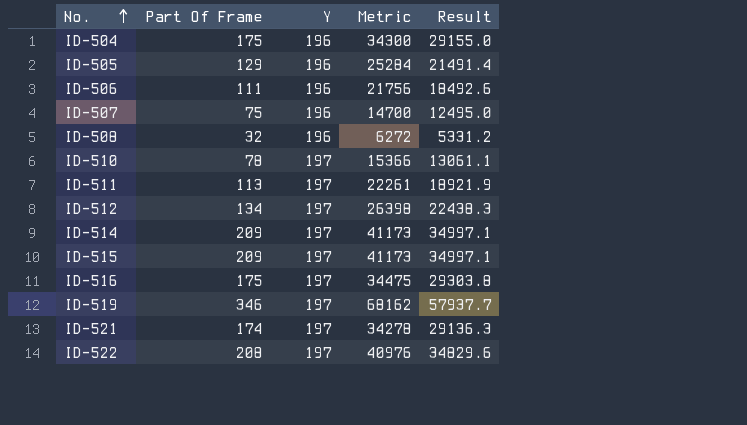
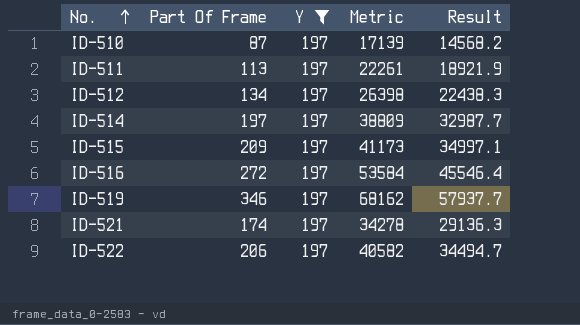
filter: none -> Y = 197
ID-510 | Part Of Frame: 78 -> 87
ID-510 | Metric: 15366 -> 17139
ID-510 | Result: 13061.1 -> 14568.2
ID-514 | Part Of Frame: 209 -> 197
ID-514 | Metric: 41173 -> 38809
ID-514 | Result: 34997.1 -> 32987.7
ID-516 | Part Of Frame: 175 -> 272
ID-516 | Metric: 34475 -> 53584
ID-516 | Result: 29303.8 -> 45546.4
ID-522 | Part Of Frame: 208 -> 206
ID-522 | Metric: 40976 -> 40582
ID-522 | Result: 34829.6 -> 34494.7

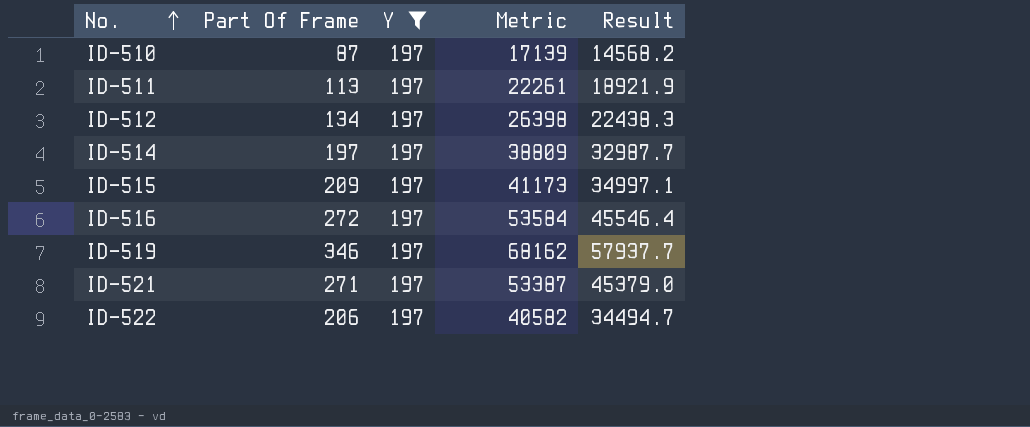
ID-521 | Part Of Frame: 174 -> 271
ID-521 | Metric: 34278 -> 53387
ID-521 | Result: 29136.3 -> 45379.0

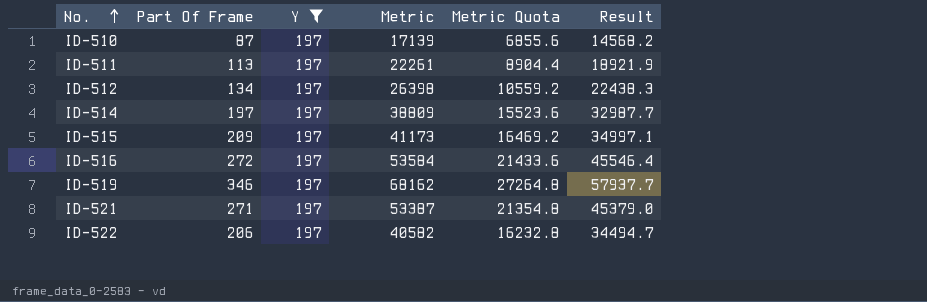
column Metric Quota | formula: none -> [Metric] * 0.4

